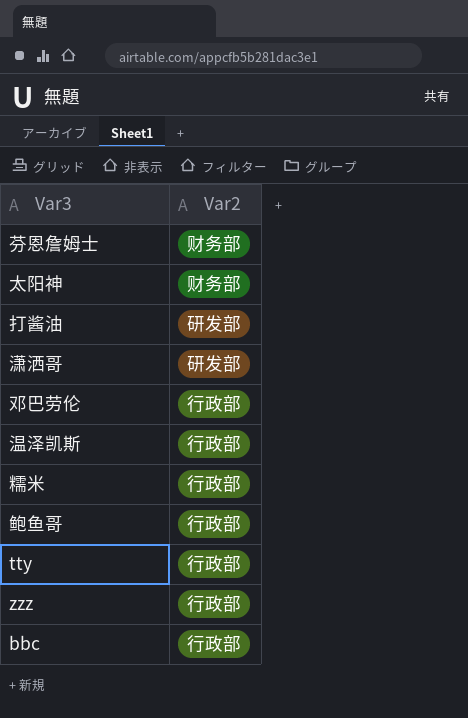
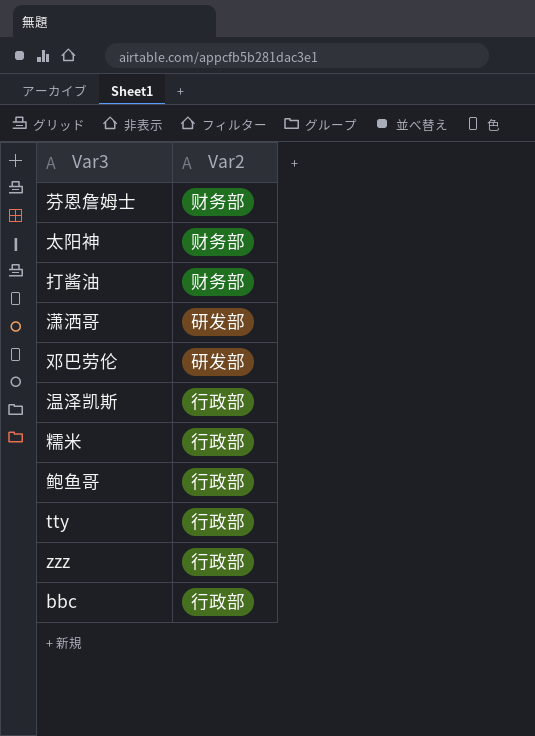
打酱油 | Var2: 研发部 -> 财务部
邓巴劳伦 | Var2: 行政部 -> 研发部

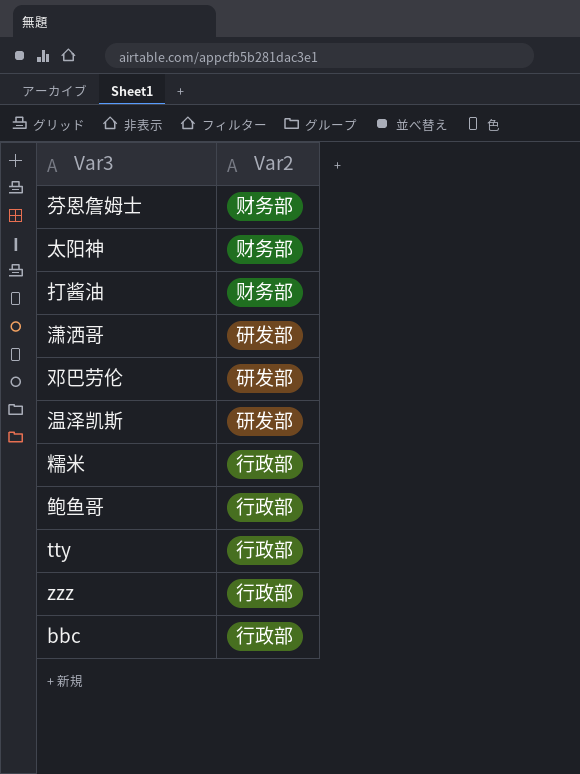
温泽凯斯 | Var2: 行政部 -> 研发部

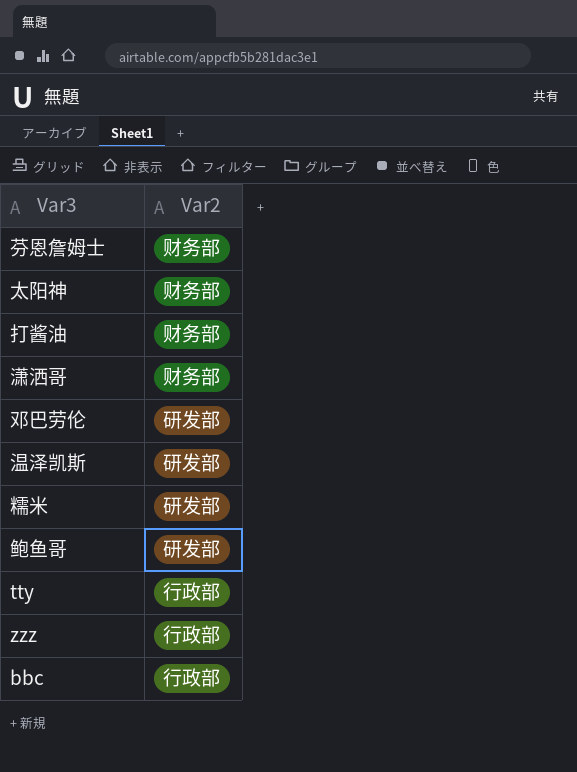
潇洒哥 | Var2: 研发部 -> 财务部
糯米 | Var2: 行政部 -> 研发部
鲍鱼哥 | Var2: 行政部 -> 研发部

